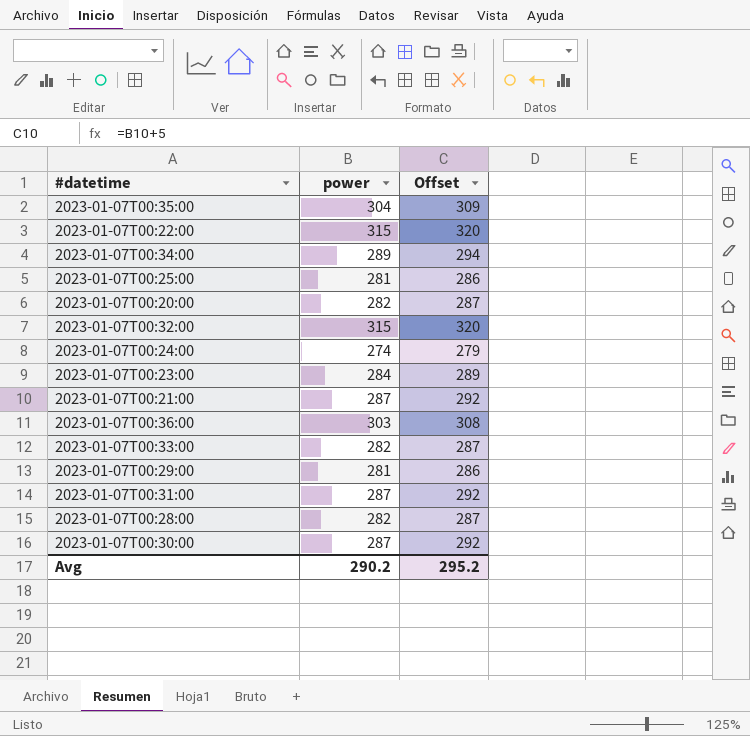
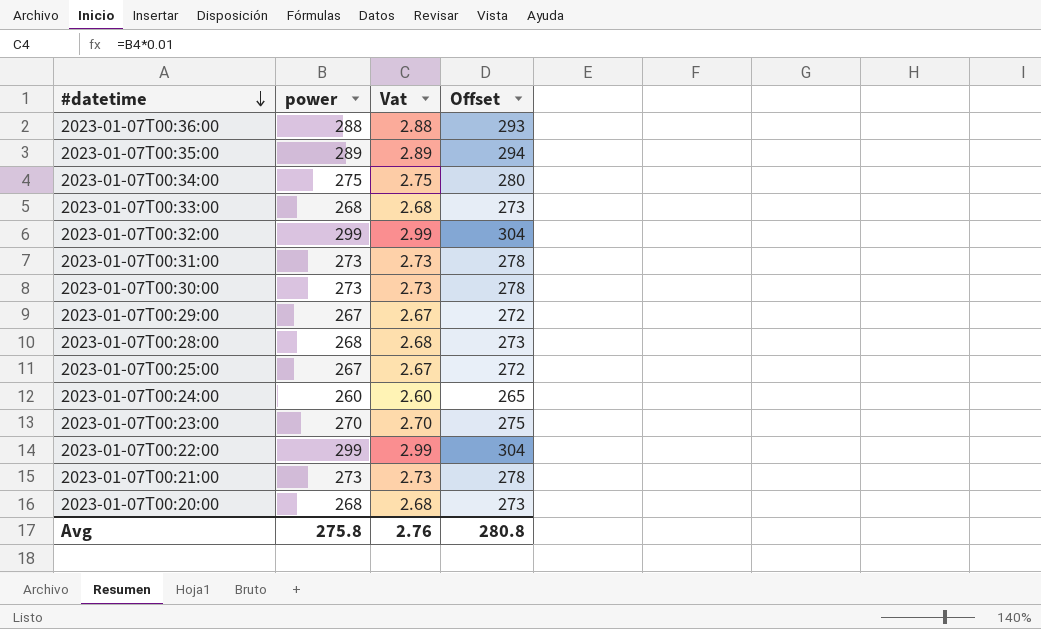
row order: none -> #datetime descending
column Vat | formula: none -> [power] * 0.01
2023-01-07T00:36:00 | power: 303 -> 288
2023-01-07T00:36:00 | Offset: 308 -> 293
2023-01-07T00:35:00 | power: 304 -> 289
2023-01-07T00:35:00 | Offset: 309 -> 294
2023-01-07T00:34:00 | power: 289 -> 275
2023-01-07T00:34:00 | Offset: 294 -> 280
2023-01-07T00:33:00 | power: 282 -> 268
2023-01-07T00:33:00 | Offset: 287 -> 273
2023-01-07T00:32:00 | power: 315 -> 299
2023-01-07T00:32:00 | Offset: 320 -> 304
2023-01-07T00:31:00 | power: 287 -> 273
2023-01-07T00:31:00 | Offset: 292 -> 278
2023-01-07T00:30:00 | power: 287 -> 273
2023-01-07T00:30:00 | Offset: 292 -> 278
2023-01-07T00:29:00 | power: 281 -> 267
2023-01-07T00:29:00 | Offset: 286 -> 272
2023-01-07T00:28:00 | power: 282 -> 268
2023-01-07T00:28:00 | Offset: 287 -> 273
2023-01-07T00:25:00 | power: 281 -> 267
2023-01-07T00:25:00 | Offset: 286 -> 272
2023-01-07T00:24:00 | power: 274 -> 260
2023-01-07T00:24:00 | Offset: 279 -> 265
2023-01-07T00:23:00 | power: 284 -> 270
2023-01-07T00:23:00 | Offset: 289 -> 275
2023-01-07T00:22:00 | power: 315 -> 299
2023-01-07T00:22:00 | Offset: 320 -> 304
2023-01-07T00:21:00 | power: 287 -> 273
2023-01-07T00:21:00 | Offset: 292 -> 278
2023-01-07T00:20:00 | power: 282 -> 268
2023-01-07T00:20:00 | Offset: 287 -> 273
Avg | power: 290.2 -> 275.8
Avg | Offset: 295.2 -> 280.8

